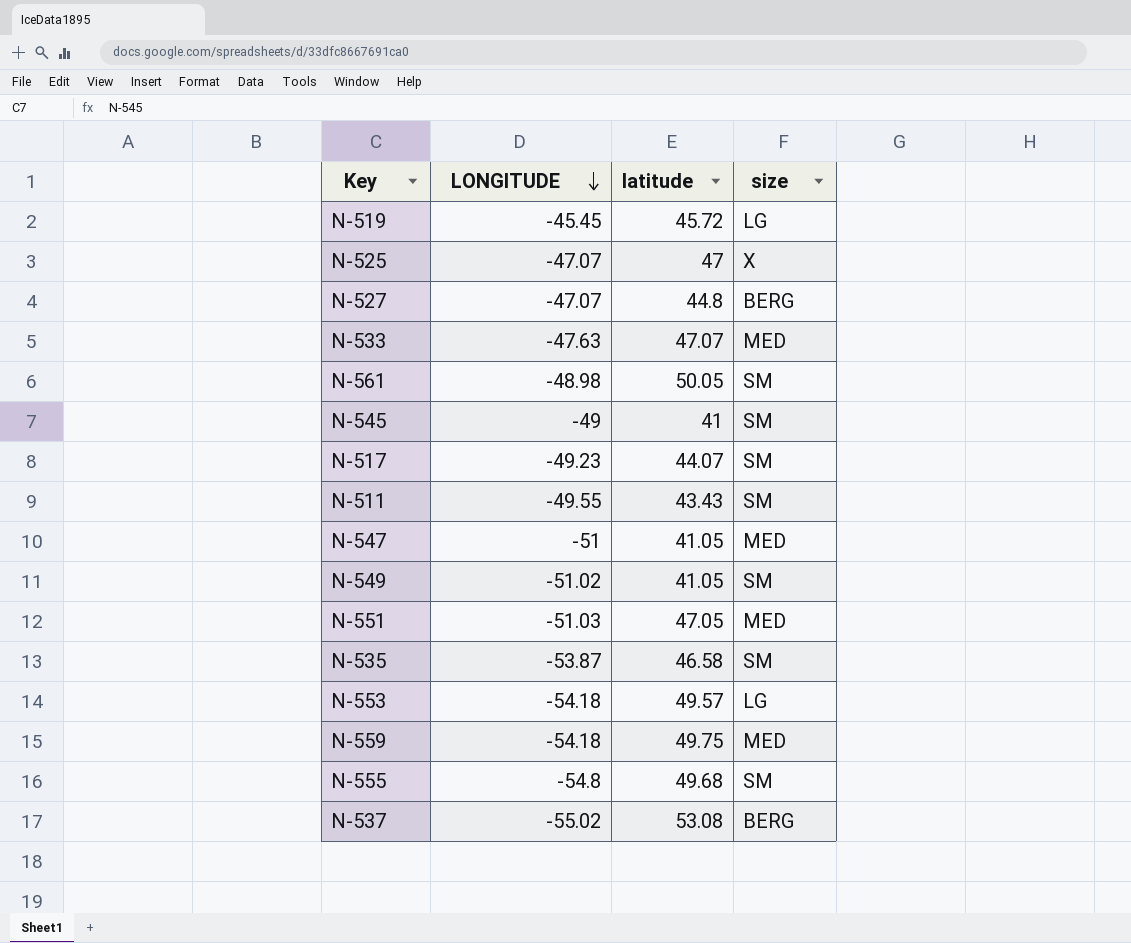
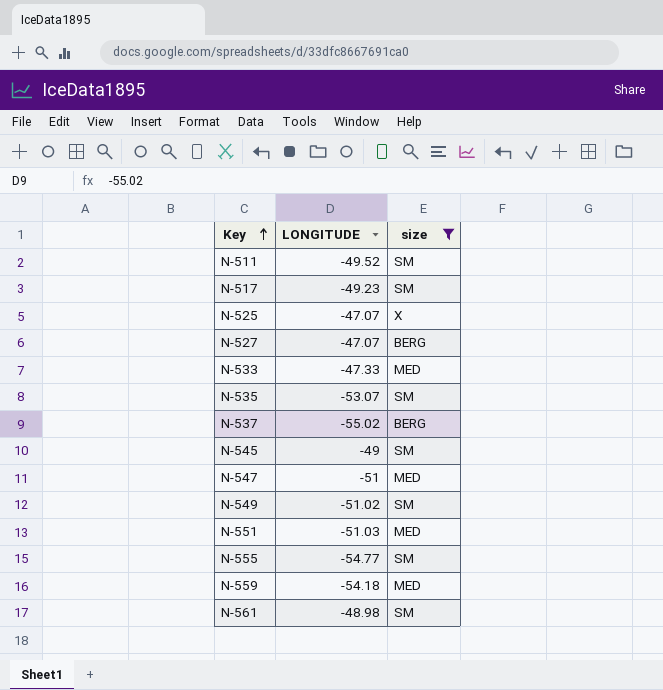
filter: none -> size != LG
row order: LONGITUDE descending -> Key ascending
column latitude | position: 3 -> none
N-511 | LONGITUDE: -49.55 -> -49.52
N-533 | LONGITUDE: -47.63 -> -47.33
N-535 | LONGITUDE: -53.87 -> -53.07
N-555 | LONGITUDE: -54.8 -> -54.77

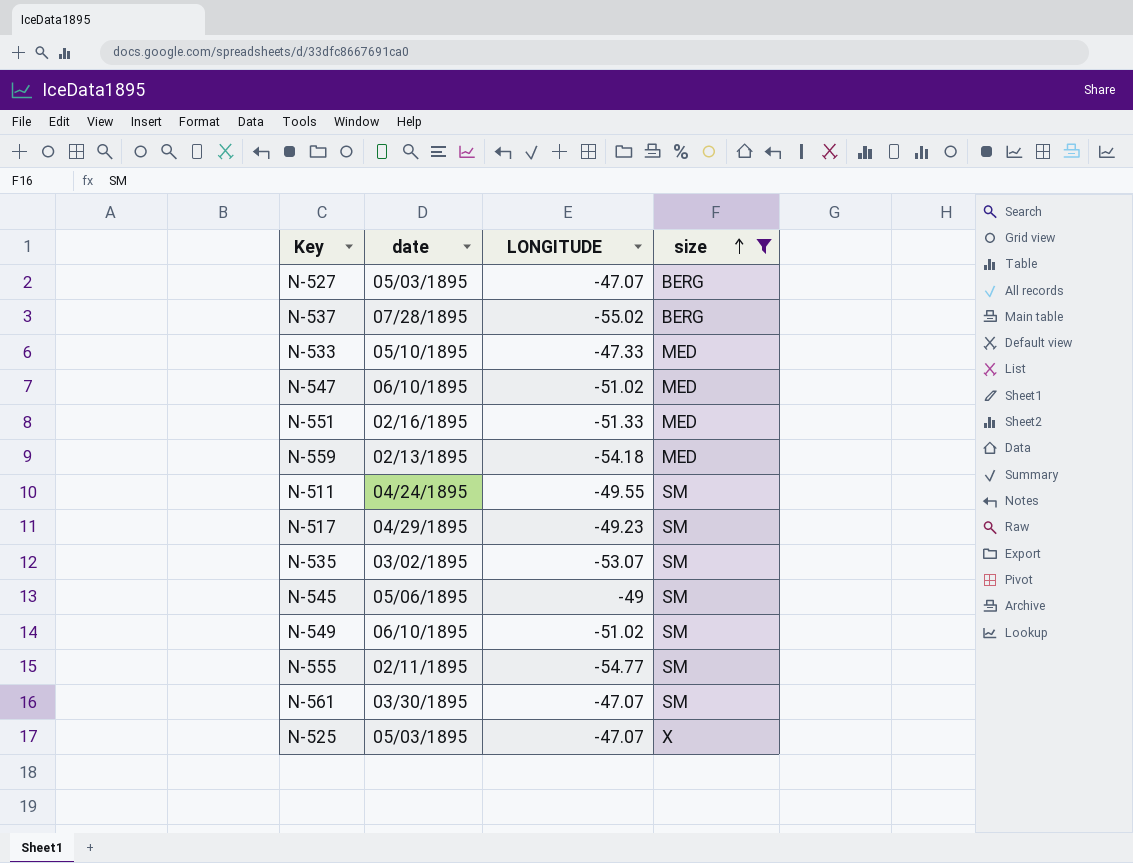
row order: Key ascending -> size ascending
column date | position: none -> 2
N-547 | LONGITUDE: -51 -> -51.02
N-551 | LONGITUDE: -51.03 -> -51.33
N-511 | LONGITUDE: -49.52 -> -49.55
N-561 | LONGITUDE: -48.98 -> -47.07

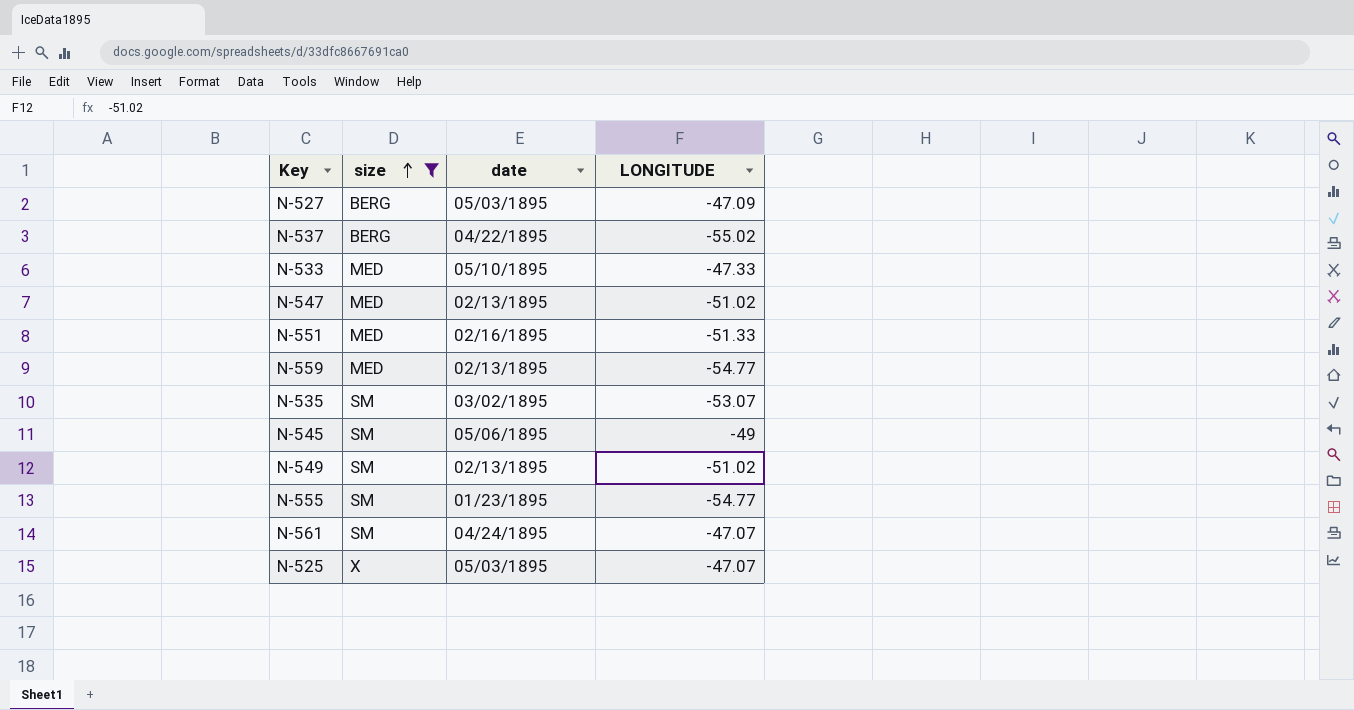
column size | position: 4 -> 2
row N-511: 04/24/1895 | -49.55 | SM -> none
row N-517: 04/29/1895 | -49.23 | SM -> none
N-527 | LONGITUDE: -47.07 -> -47.09
N-537 | date: 07/28/1895 -> 04/22/1895
N-547 | date: 06/10/1895 -> 02/13/1895
N-559 | LONGITUDE: -54.18 -> -54.77
N-549 | date: 06/10/1895 -> 02/13/1895
N-555 | date: 02/11/1895 -> 01/23/1895
N-561 | date: 03/30/1895 -> 04/24/1895

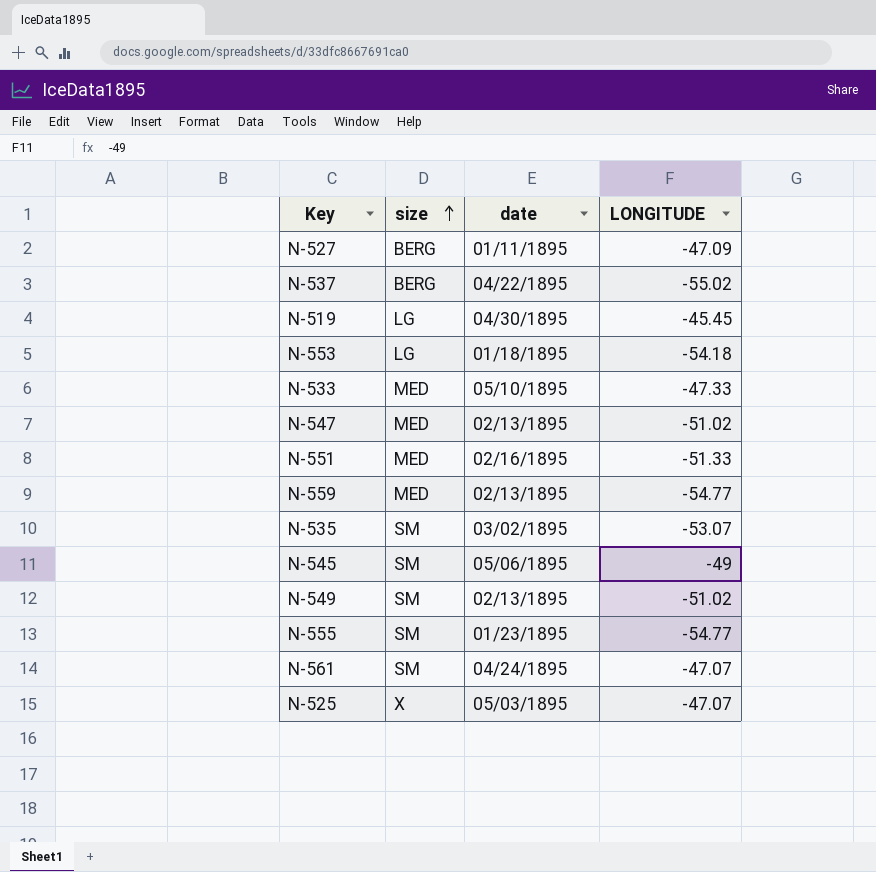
filter: size != LG -> none
N-527 | date: 05/03/1895 -> 01/11/1895

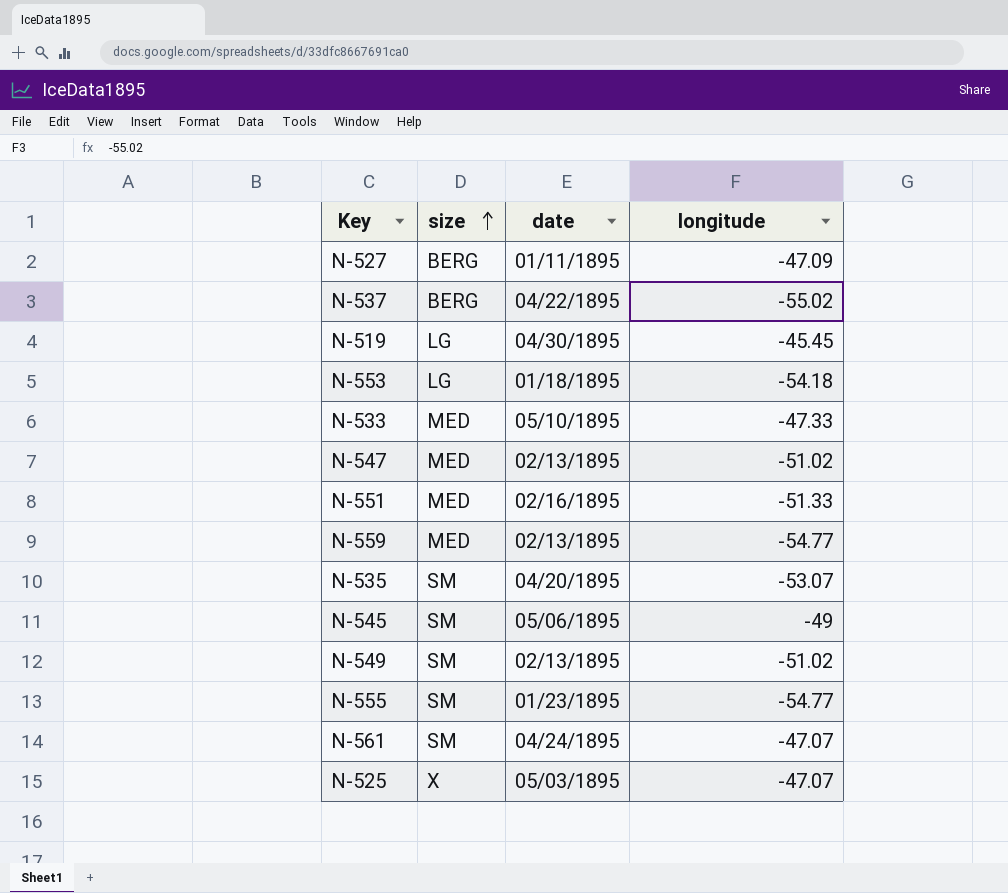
column name: LONGITUDE -> longitude
N-535 | date: 03/02/1895 -> 04/20/1895

